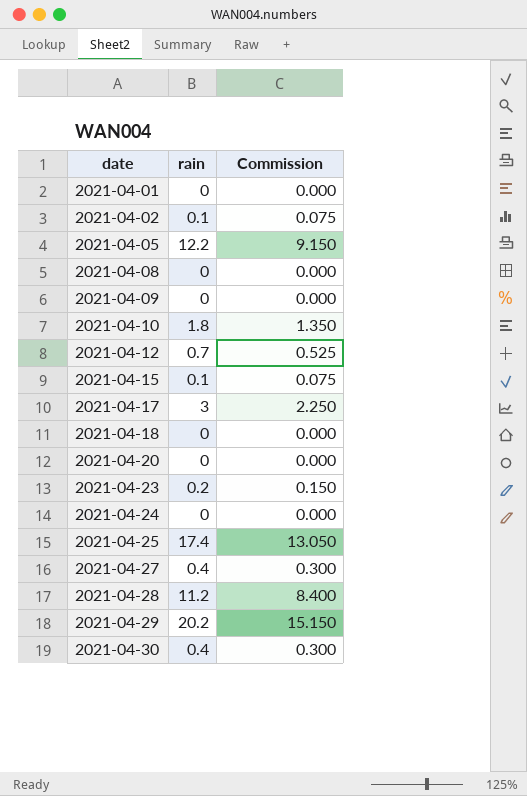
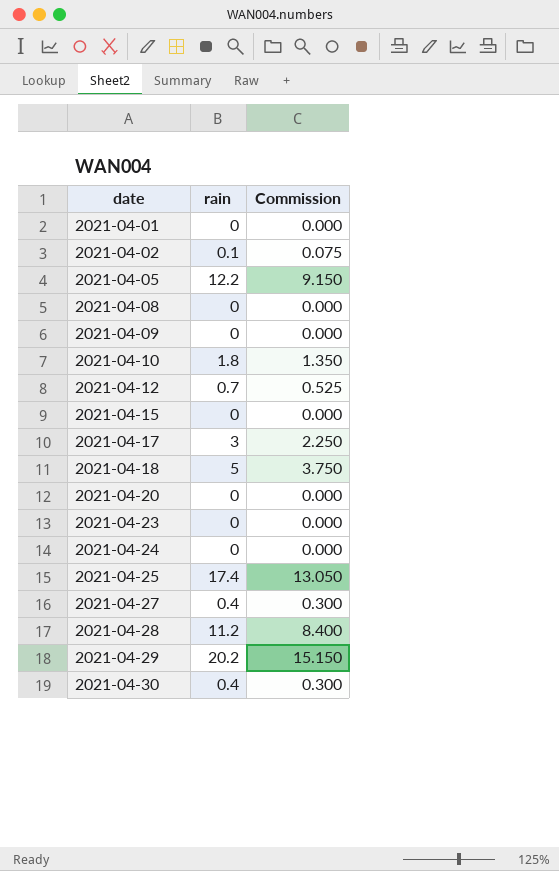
2021-04-15 | rain: 0.1 -> 0
2021-04-15 | Commission: 0.075 -> 0.000
2021-04-18 | rain: 0 -> 5
2021-04-18 | Commission: 0.000 -> 3.750
2021-04-23 | rain: 0.2 -> 0
2021-04-23 | Commission: 0.150 -> 0.000

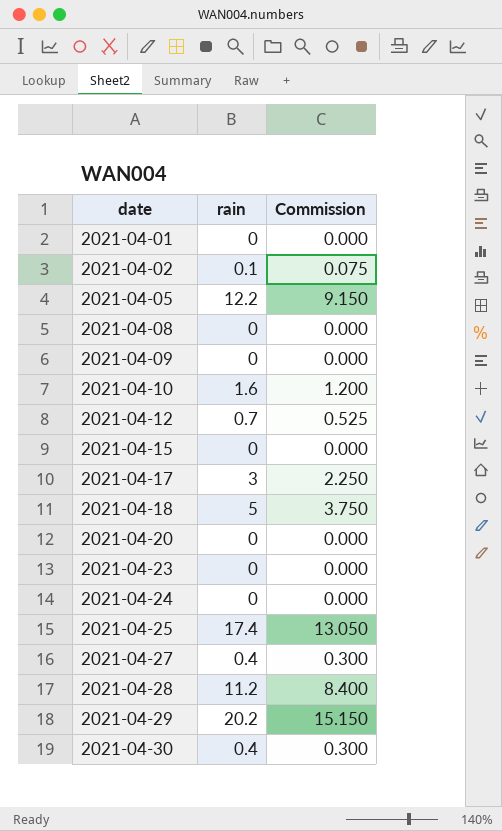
2021-04-10 | rain: 1.8 -> 1.6
2021-04-10 | Commission: 1.350 -> 1.200

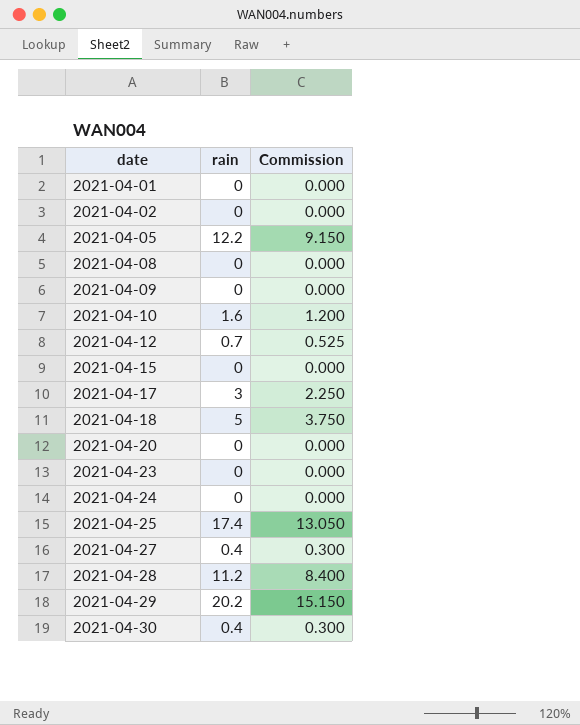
2021-04-02 | rain: 0.1 -> 0
2021-04-02 | Commission: 0.075 -> 0.000

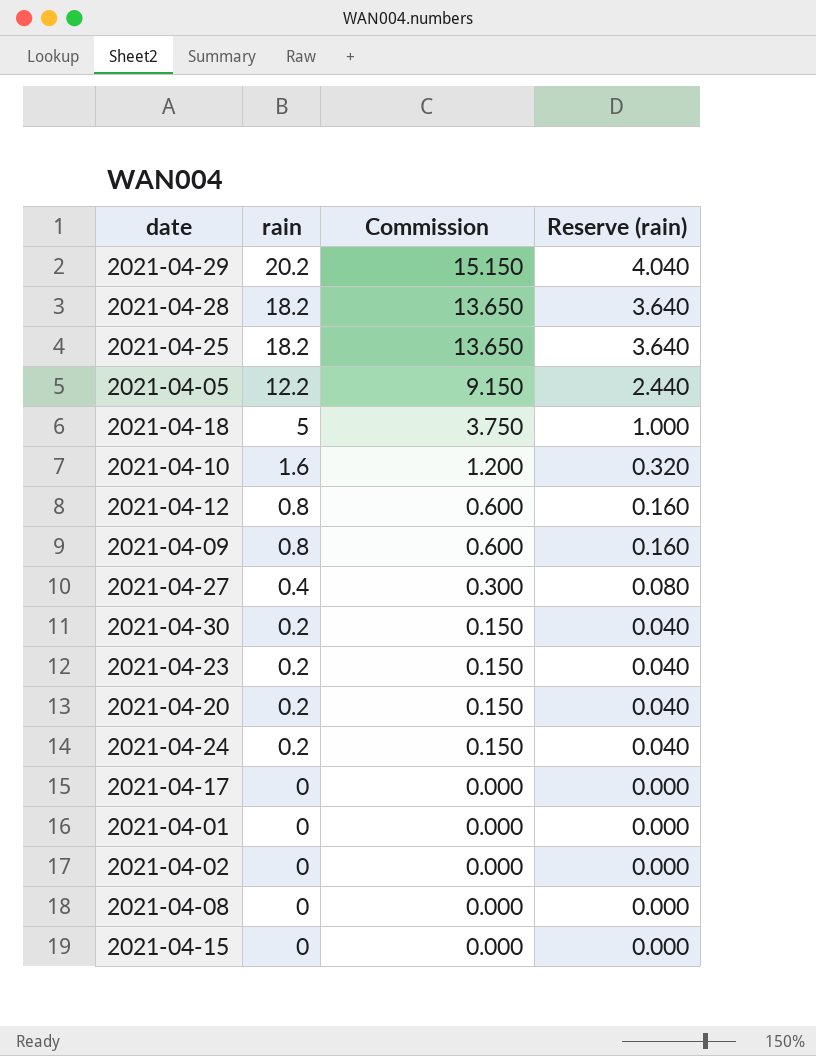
row order: date ascending -> rain descending
column Reserve (rain) | formula: none -> [rain] * 0.2
2021-04-28 | rain: 11.2 -> 18.2
2021-04-28 | Commission: 8.400 -> 13.650
2021-04-25 | rain: 17.4 -> 18.2
2021-04-25 | Commission: 13.050 -> 13.650
2021-04-12 | rain: 0.7 -> 0.8
2021-04-12 | Commission: 0.525 -> 0.600
2021-04-09 | rain: 0 -> 0.8
2021-04-09 | Commission: 0.000 -> 0.600
2021-04-30 | rain: 0.4 -> 0.2
2021-04-30 | Commission: 0.300 -> 0.150
2021-04-23 | rain: 0 -> 0.2
2021-04-23 | Commission: 0.000 -> 0.150
2021-04-20 | rain: 0 -> 0.2
2021-04-20 | Commission: 0.000 -> 0.150
2021-04-24 | rain: 0 -> 0.2
2021-04-24 | Commission: 0.000 -> 0.150
2021-04-17 | rain: 3 -> 0
2021-04-17 | Commission: 2.250 -> 0.000

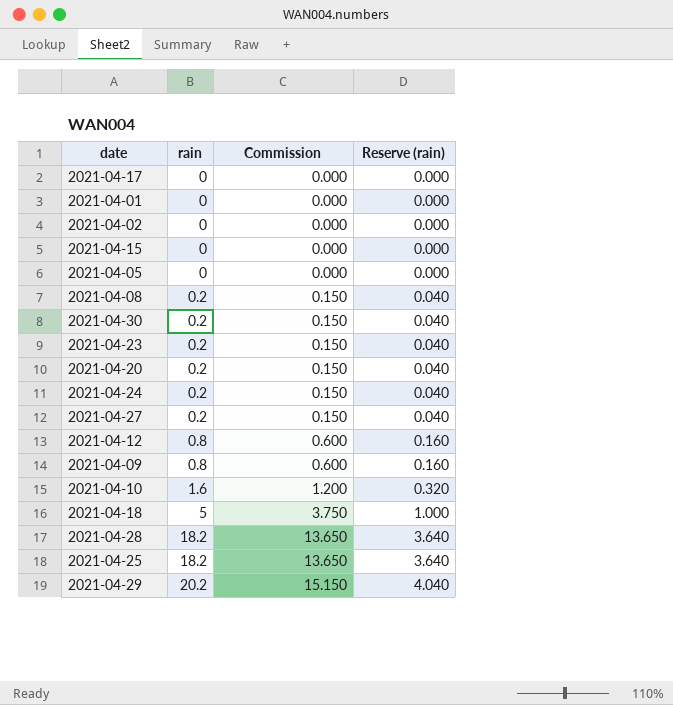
row order: rain descending -> rain ascending
2021-04-05 | rain: 12.2 -> 0
2021-04-05 | Commission: 9.150 -> 0.000
2021-04-05 | Reserve (rain): 2.440 -> 0.000
2021-04-08 | rain: 0 -> 0.2
2021-04-08 | Commission: 0.000 -> 0.150
2021-04-08 | Reserve (rain): 0.000 -> 0.040
2021-04-27 | rain: 0.4 -> 0.2
2021-04-27 | Commission: 0.300 -> 0.150
2021-04-27 | Reserve (rain): 0.080 -> 0.040

